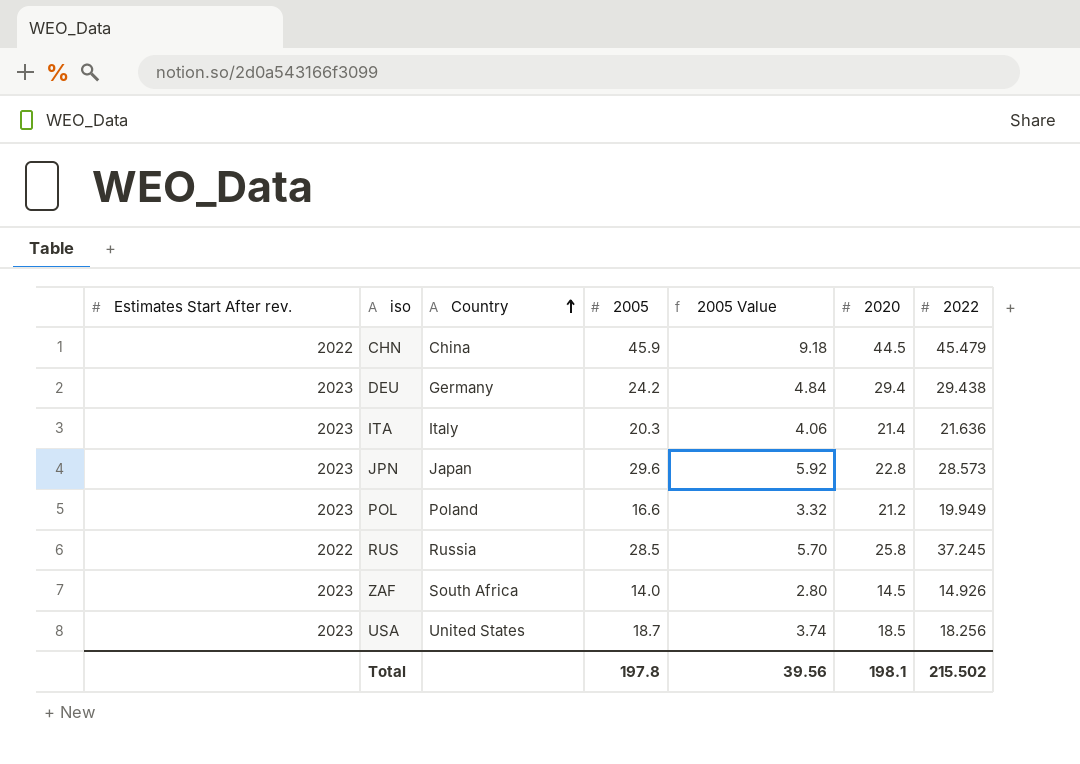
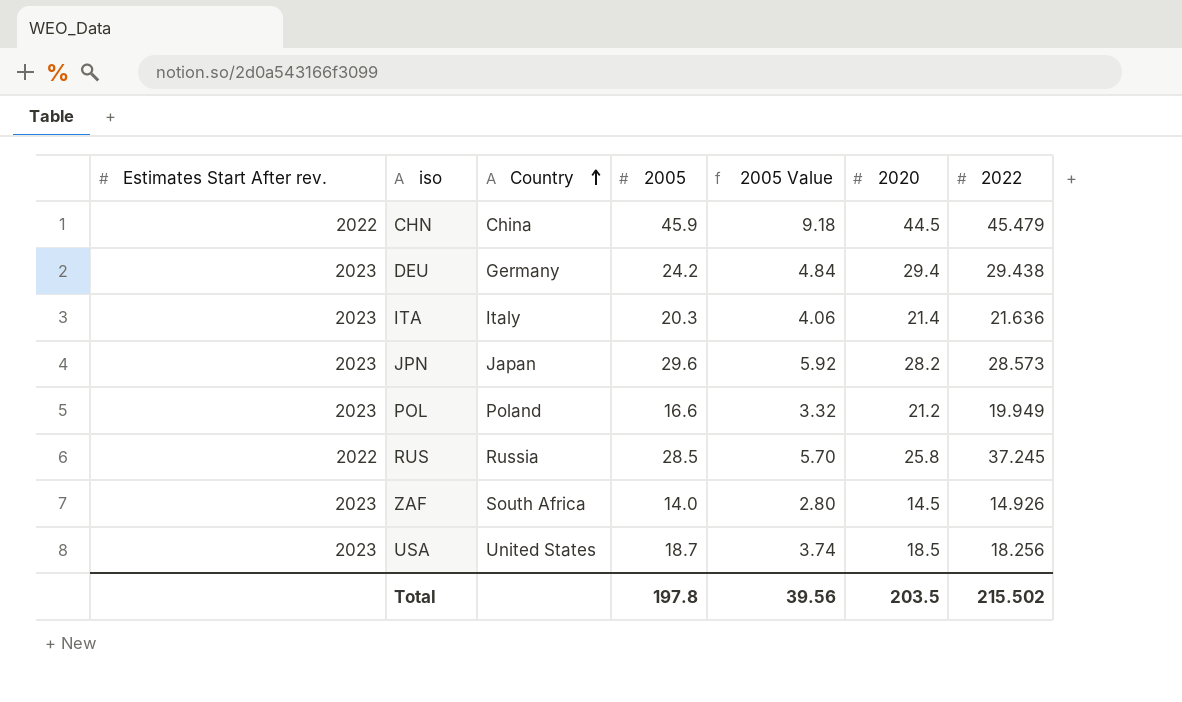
JPN | 2020: 22.8 -> 28.2
Total | 2020: 198.1 -> 203.5

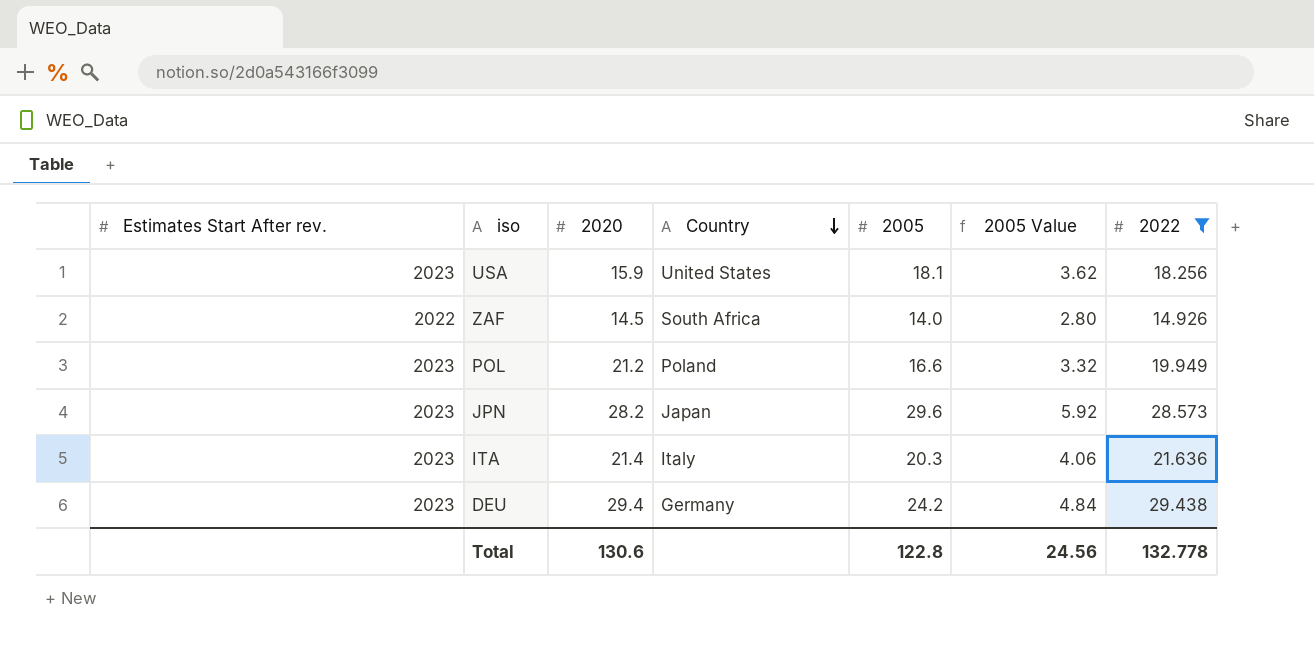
filter: none -> 2022 <= 29.438
row order: Country ascending -> Country descending
column 2020 | position: 6 -> 3
USA | 2020: 18.5 -> 15.9
USA | 2005: 18.7 -> 18.1
USA | 2005 Value: 3.74 -> 3.62
ZAF | Estimates Start After rev.: 2023 -> 2022
Total | 2020: 203.5 -> 130.6
Total | 2005: 197.8 -> 122.8
Total | 2005 Value: 39.56 -> 24.56
Total | 2022: 215.502 -> 132.778

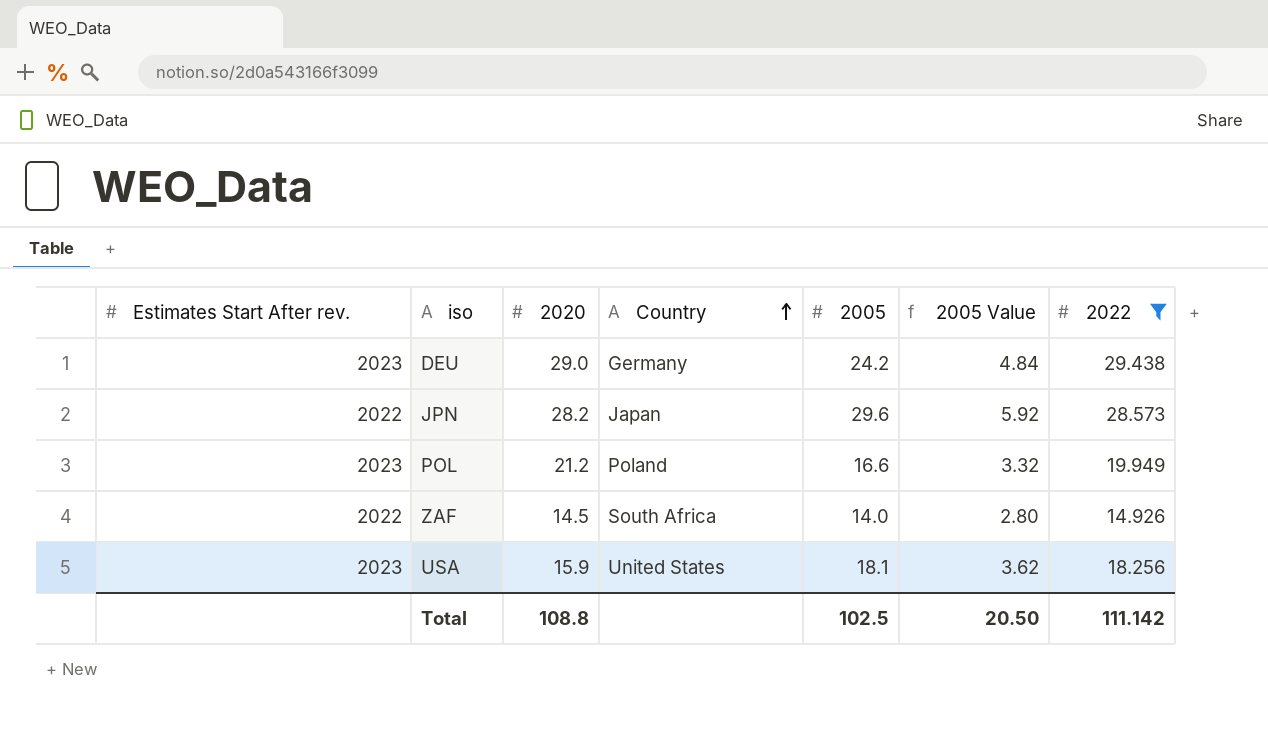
row order: Country descending -> Country ascending
row ITA: 2023 | 21.4 | Italy | 20.3 | 4.06 | 21.636 -> none
DEU | 2020: 29.4 -> 29.0
JPN | Estimates Start After rev.: 2023 -> 2022
Total | 2020: 130.6 -> 108.8
Total | 2005: 122.8 -> 102.5
Total | 2005 Value: 24.56 -> 20.50
Total | 2022: 132.778 -> 111.142

